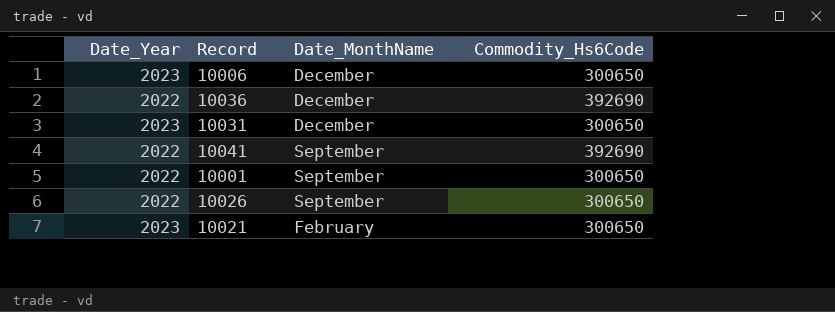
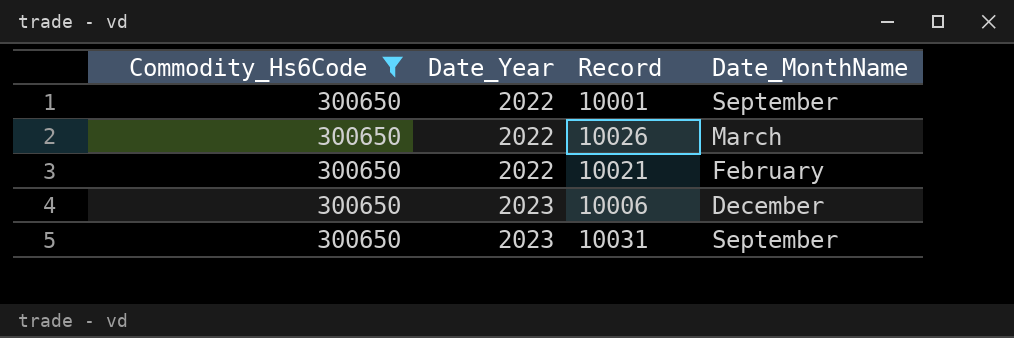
filter: none -> Commodity_Hs6Code = 300650
row order: Date_MonthName descending -> Date_Year ascending
column Commodity_Hs6Code | position: 4 -> 1
10026 | Date_MonthName: September -> March
10021 | Date_Year: 2023 -> 2022
10031 | Date_MonthName: December -> September

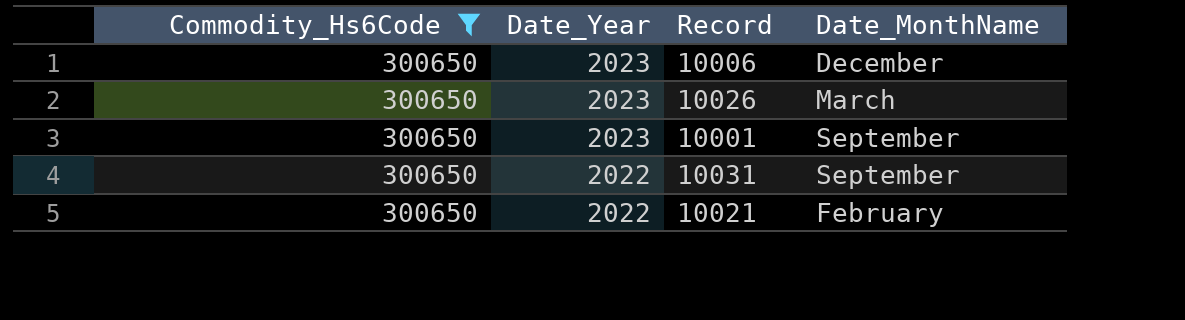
row order: Date_Year ascending -> Date_Year descending
10026 | Date_Year: 2022 -> 2023
10001 | Date_Year: 2022 -> 2023
10031 | Date_Year: 2023 -> 2022

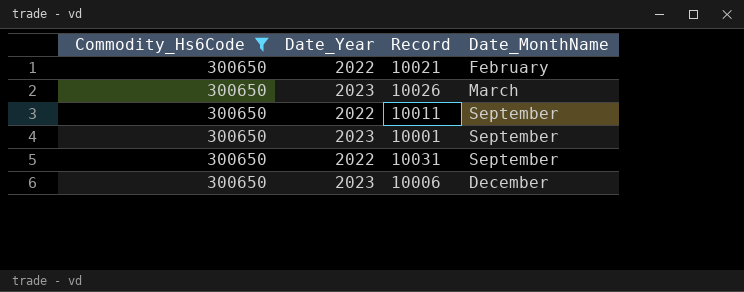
row order: Date_Year descending -> Date_MonthName ascending
row 10011: none -> 300650 | 2022 | September

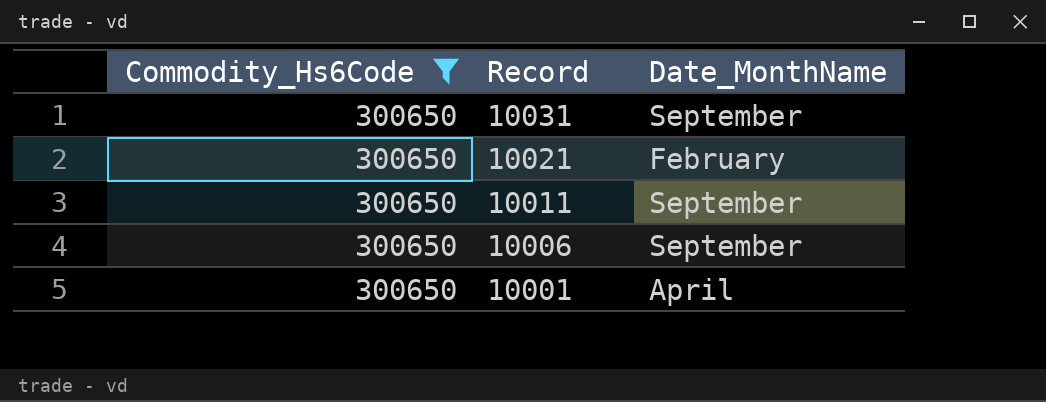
row order: Date_MonthName ascending -> Record descending
column Date_Year | position: 2 -> none
row 10026: 300650 | 2023 | March -> none
10006 | Date_MonthName: December -> September
10001 | Date_MonthName: September -> April

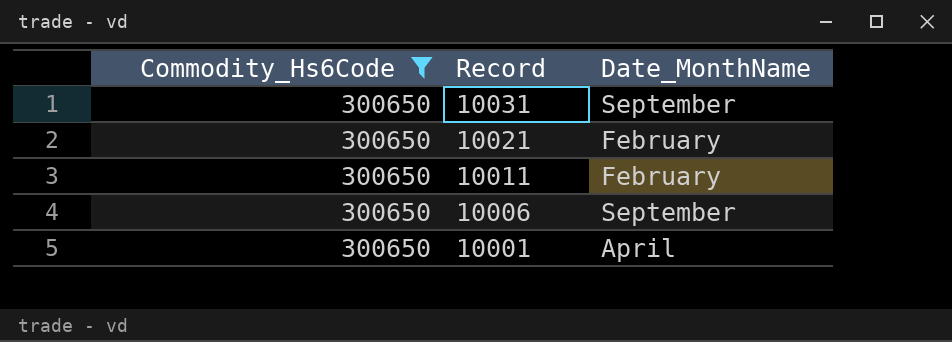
10011 | Date_MonthName: September -> February

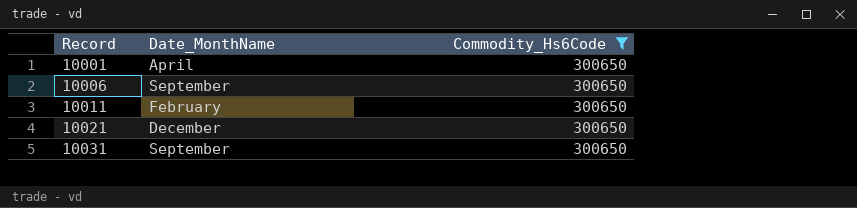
row order: Record descending -> Record ascending
column Commodity_Hs6Code | position: 1 -> 3
10021 | Date_MonthName: February -> December

